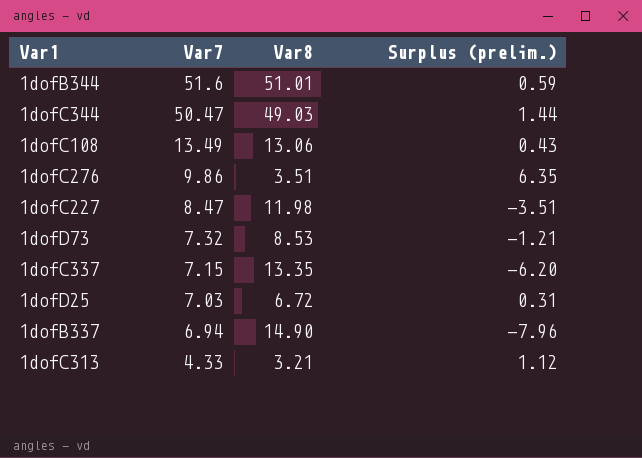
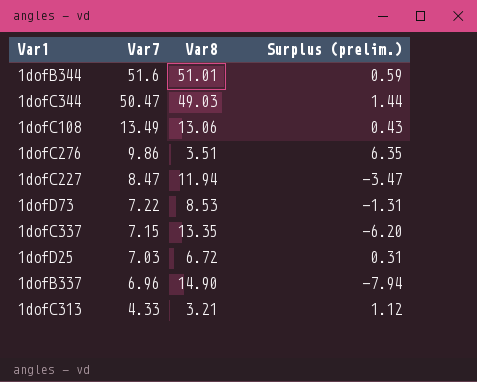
1dofC227 | Var8: 11.98 -> 11.94
1dofC227 | Surplus (prelim.): -3.51 -> -3.47
1dofD73 | Var7: 7.32 -> 7.22
1dofD73 | Surplus (prelim.): -1.21 -> -1.31
1dofB337 | Var7: 6.94 -> 6.96
1dofB337 | Surplus (prelim.): -7.96 -> -7.94

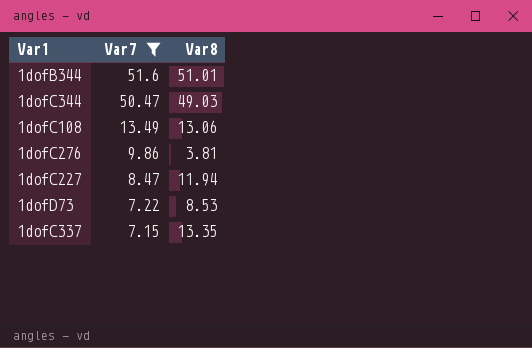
filter: none -> Var7 >= 7.15
column Surplus (prelim.) | formula: [Var7] - [Var8] -> none
1dofC276 | Var8: 3.51 -> 3.81

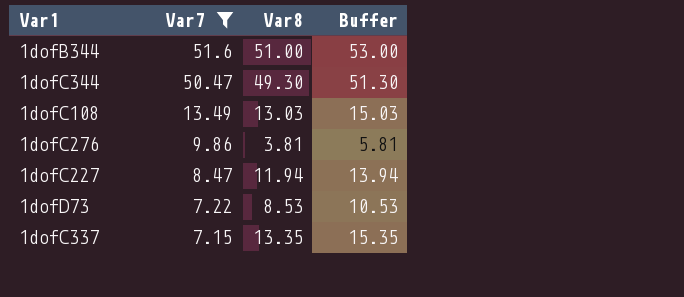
column Buffer | formula: none -> [Var8] + 2
1dofB344 | Var8: 51.01 -> 51.00
1dofC344 | Var8: 49.03 -> 49.30
1dofC108 | Var8: 13.06 -> 13.03

